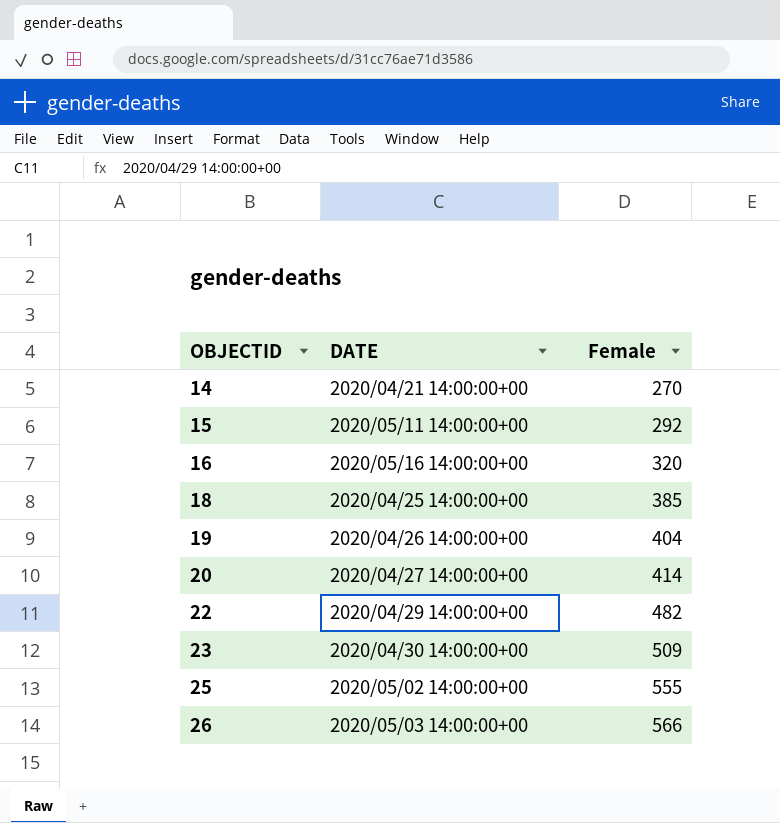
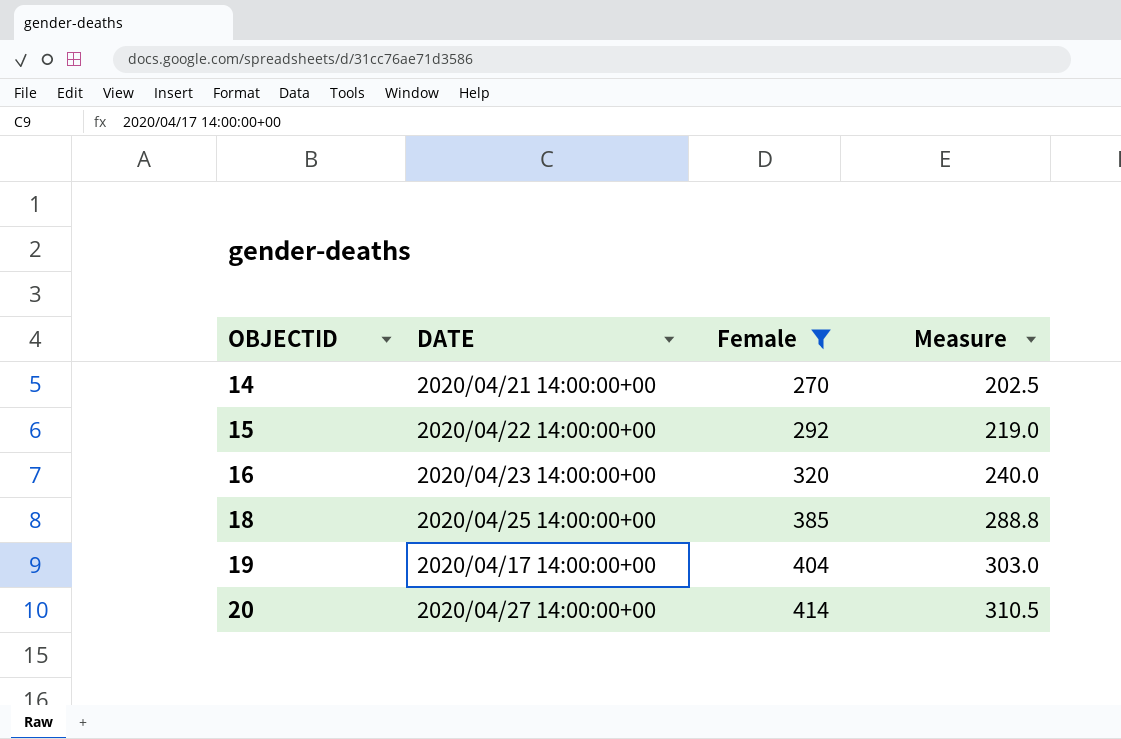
filter: none -> Female <= 414
column Measure | formula: none -> [Female] * 0.75
15 | DATE: 2020/05/11 14:00:00+00 -> 2020/04/22 14:00:00+00
16 | DATE: 2020/05/16 14:00:00+00 -> 2020/04/23 14:00:00+00
19 | DATE: 2020/04/26 14:00:00+00 -> 2020/04/17 14:00:00+00

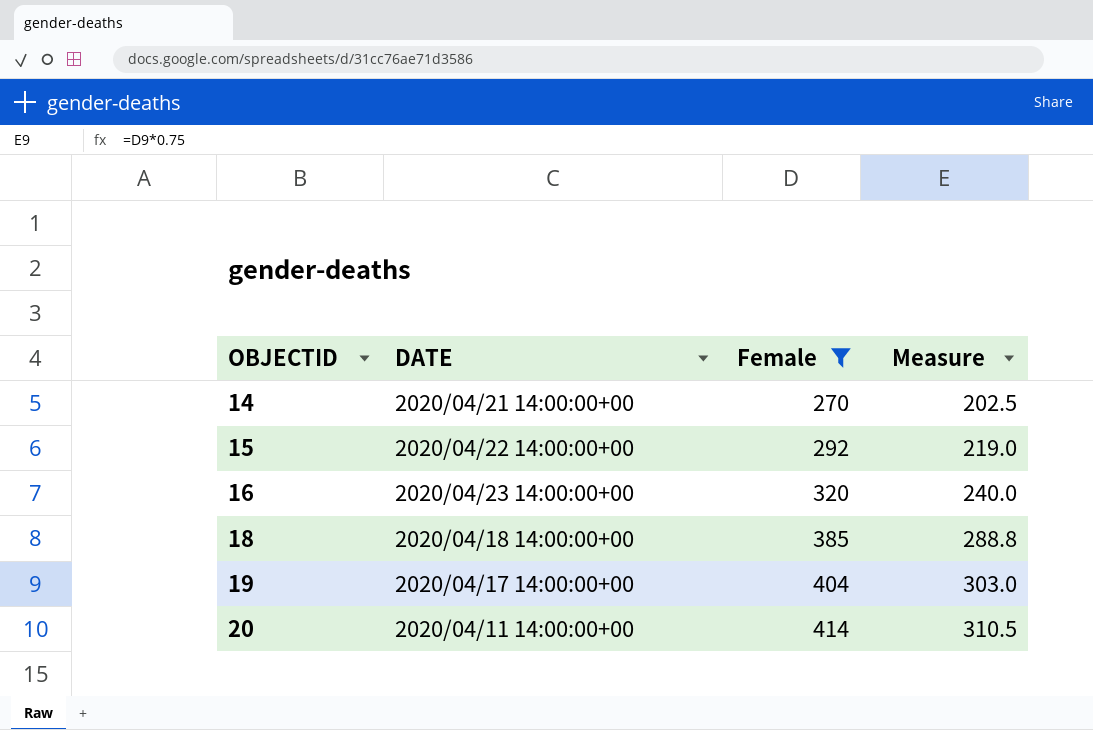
18 | DATE: 2020/04/25 14:00:00+00 -> 2020/04/18 14:00:00+00
20 | DATE: 2020/04/27 14:00:00+00 -> 2020/04/11 14:00:00+00

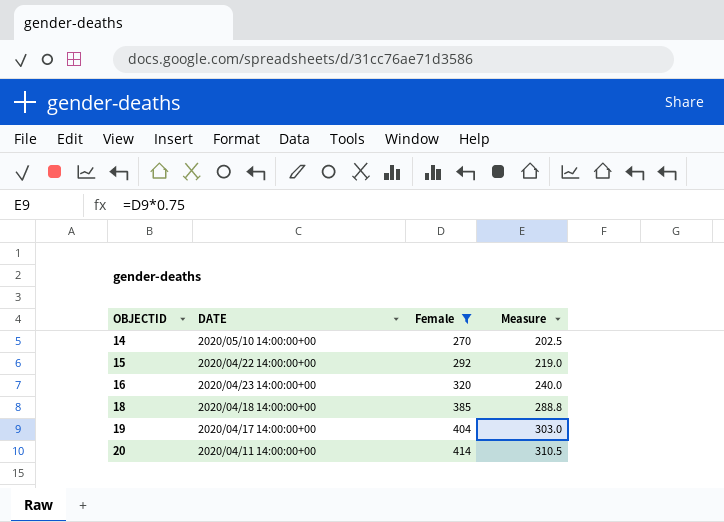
14 | DATE: 2020/04/21 14:00:00+00 -> 2020/05/10 14:00:00+00

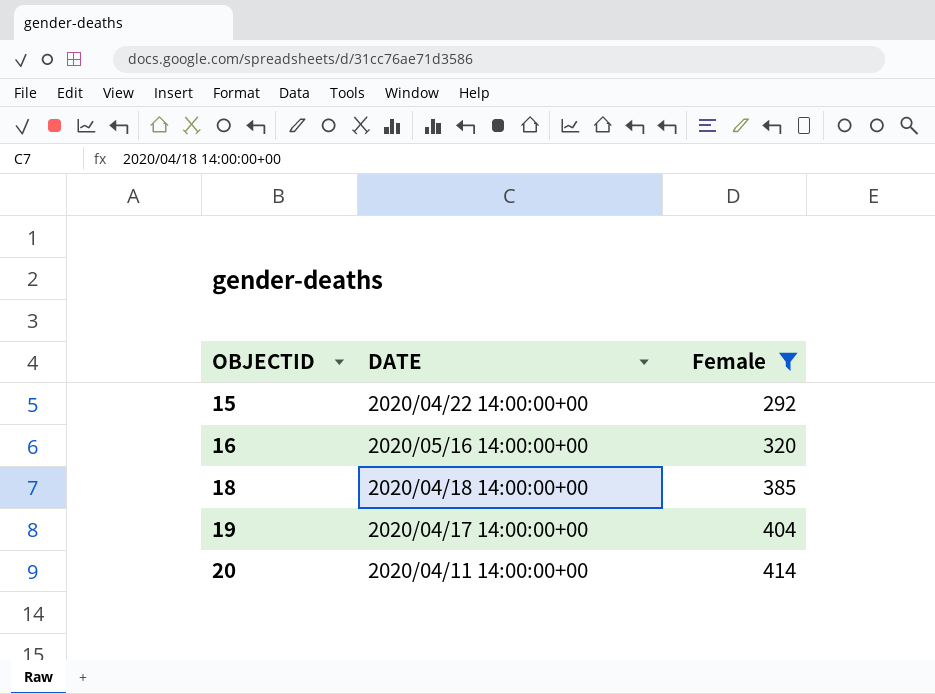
column Measure | formula: [Female] * 0.75 -> none
row 14: 2020/05/10 14:00:00+00 | 270 | 202.5 -> none
16 | DATE: 2020/04/23 14:00:00+00 -> 2020/05/16 14:00:00+00

